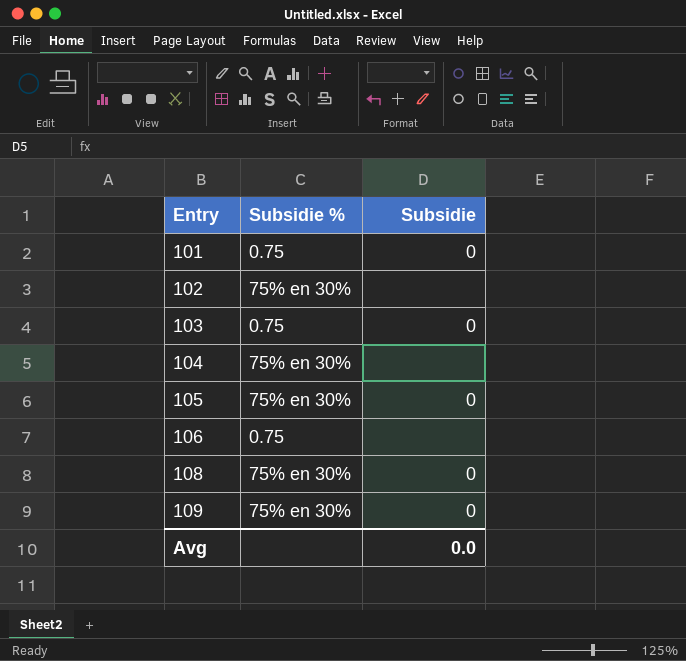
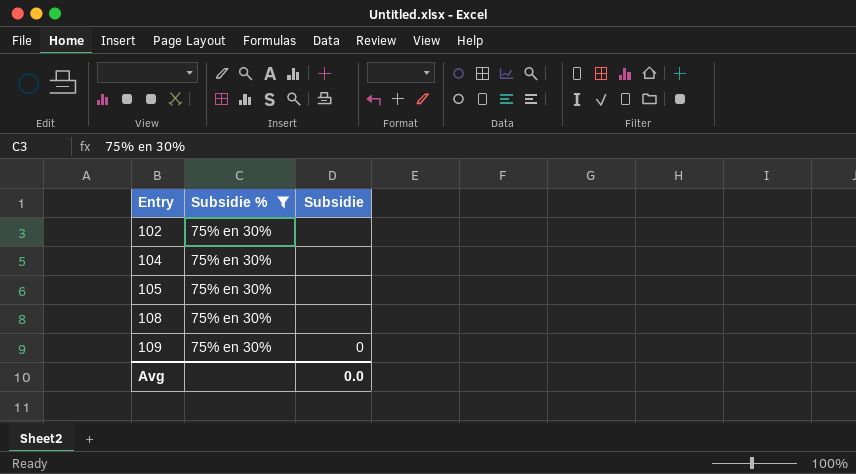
filter: none -> Subsidie % = 75% en 30%
105 | Subsidie: 0 -> none
108 | Subsidie: 0 -> none

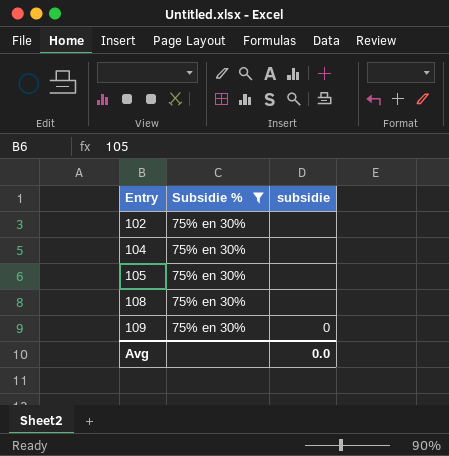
column name: Subsidie -> subsidie

